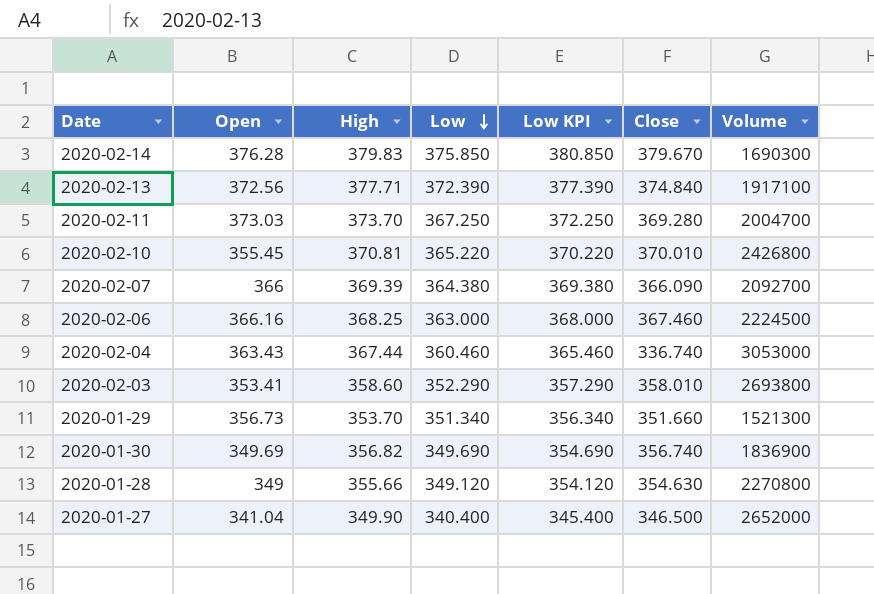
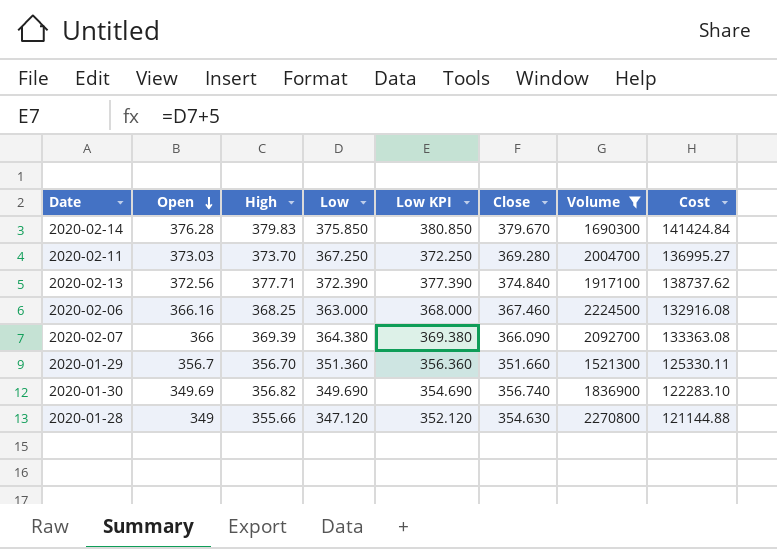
filter: none -> Volume <= 2270800
row order: Low descending -> Open descending
column Cost | formula: none -> [Open] * [Low]
2020-01-29 | Open: 356.73 -> 356.7
2020-01-29 | High: 353.70 -> 356.70
2020-01-29 | Low: 351.340 -> 351.360
2020-01-29 | Low KPI: 356.340 -> 356.360
2020-01-28 | Low: 349.120 -> 347.120
2020-01-28 | Low KPI: 354.120 -> 352.120

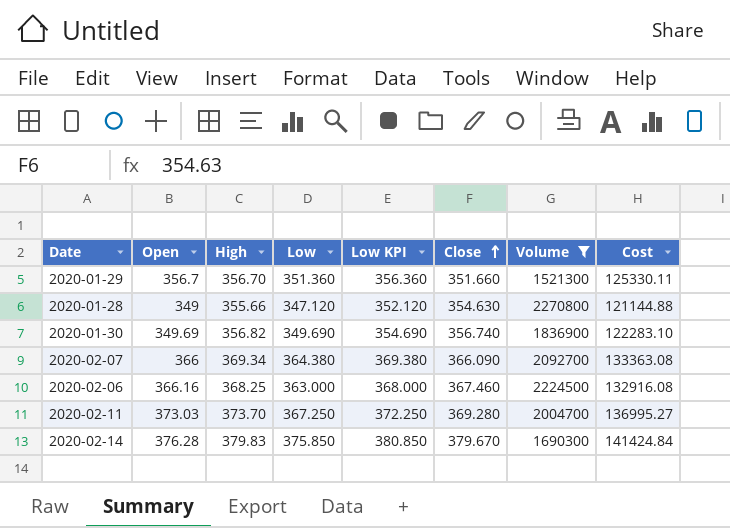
row order: Open descending -> Close ascending
row 2020-02-13: 372.56 | 377.71 | 372.390 | 377.390 | 374.840 | 1917100 | 138737.62 -> none
2020-02-07 | High: 369.39 -> 369.34

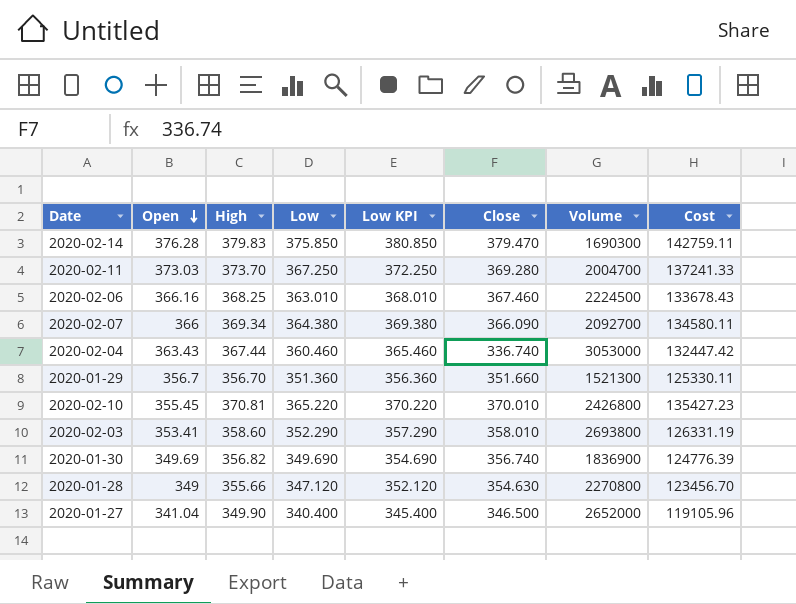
filter: Volume <= 2270800 -> none
row order: Close ascending -> Open descending
column Cost | formula: [Open] * [Low] -> [High] * [Low]
2020-02-14 | Close: 379.670 -> 379.470
2020-02-06 | Low: 363.000 -> 363.010
2020-02-06 | Low KPI: 368.000 -> 368.010

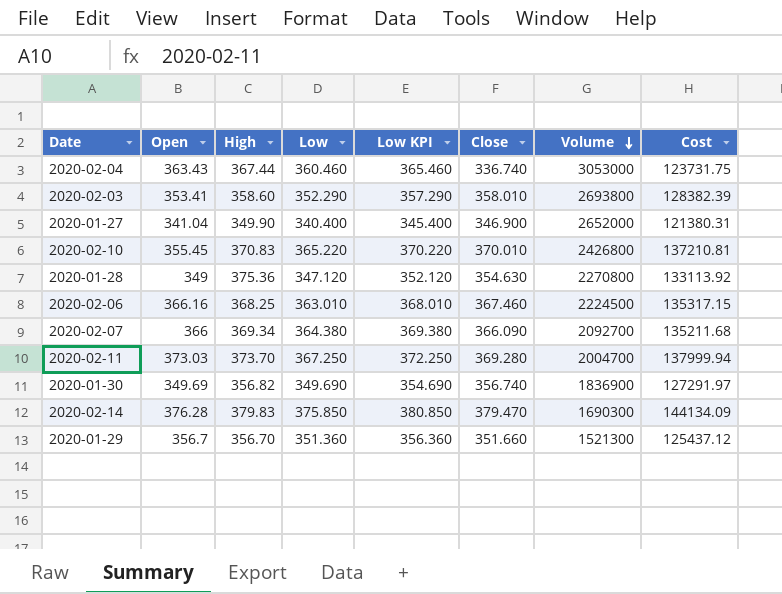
row order: Open descending -> Volume descending
column Cost | formula: [High] * [Low] -> [High] * [Close]
2020-01-27 | Close: 346.500 -> 346.900
2020-02-10 | High: 370.81 -> 370.83
2020-01-28 | High: 355.66 -> 375.36

